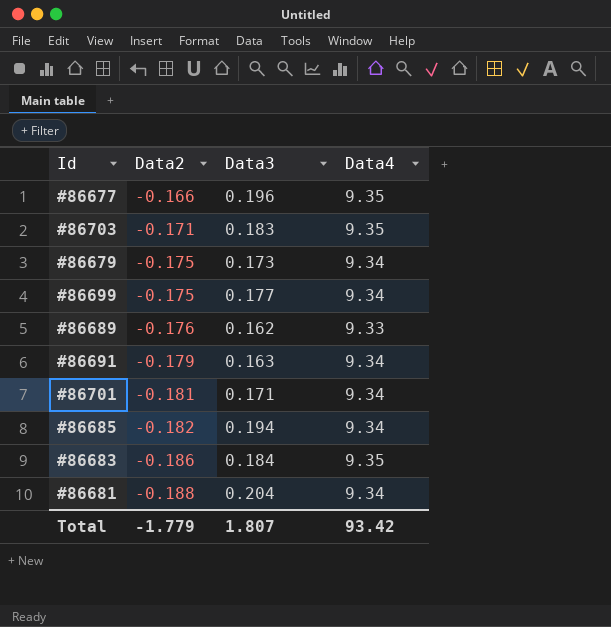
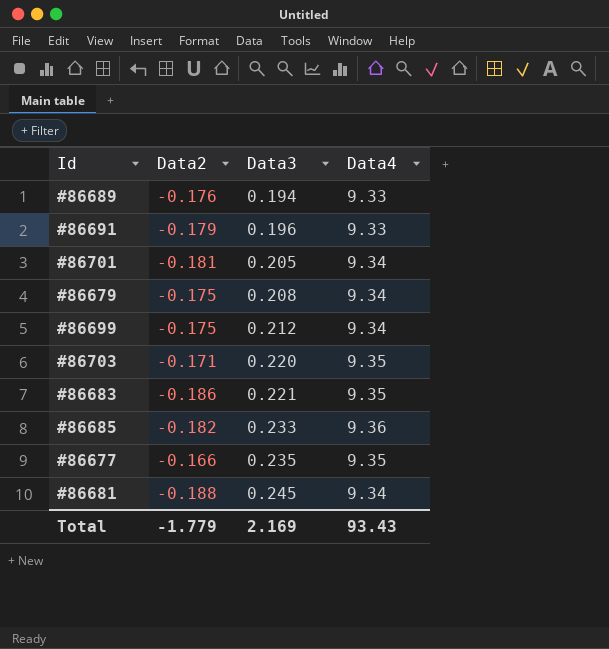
row order: Data2 descending -> Data3 ascending
#86689 | Data3: 0.162 -> 0.194
#86691 | Data3: 0.163 -> 0.196
#86691 | Data4: 9.34 -> 9.33
#86701 | Data3: 0.171 -> 0.205
#86679 | Data3: 0.173 -> 0.208
#86699 | Data3: 0.177 -> 0.212
#86703 | Data3: 0.183 -> 0.220
#86683 | Data3: 0.184 -> 0.221
#86685 | Data3: 0.194 -> 0.233
#86685 | Data4: 9.34 -> 9.36
#86677 | Data3: 0.196 -> 0.235
#86681 | Data3: 0.204 -> 0.245
Total | Data3: 1.807 -> 2.169
Total | Data4: 93.42 -> 93.43

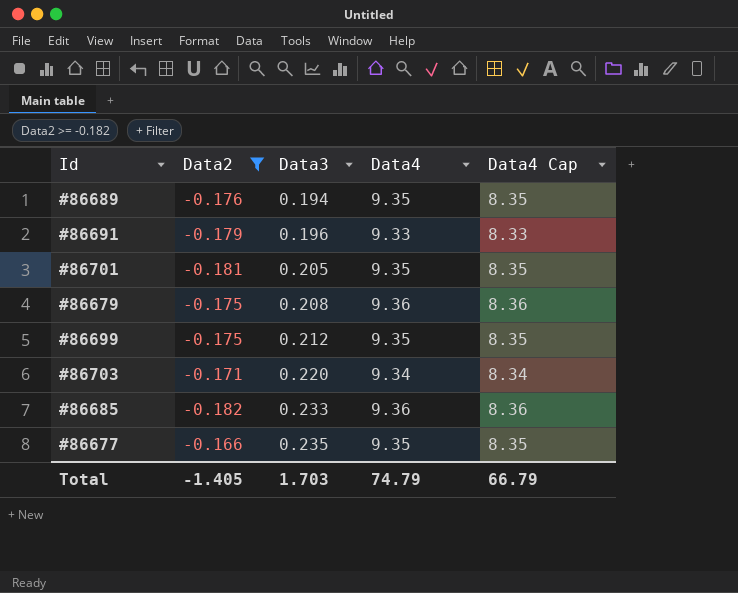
filter: none -> Data2 >= -0.182
column Data4 Cap | formula: none -> [Data4] - 1
#86689 | Data4: 9.33 -> 9.35
#86701 | Data4: 9.34 -> 9.35
#86679 | Data4: 9.34 -> 9.36
#86699 | Data4: 9.34 -> 9.35
#86703 | Data4: 9.35 -> 9.34
Total | Data2: -1.779 -> -1.405
Total | Data3: 2.169 -> 1.703
Total | Data4: 93.43 -> 74.79

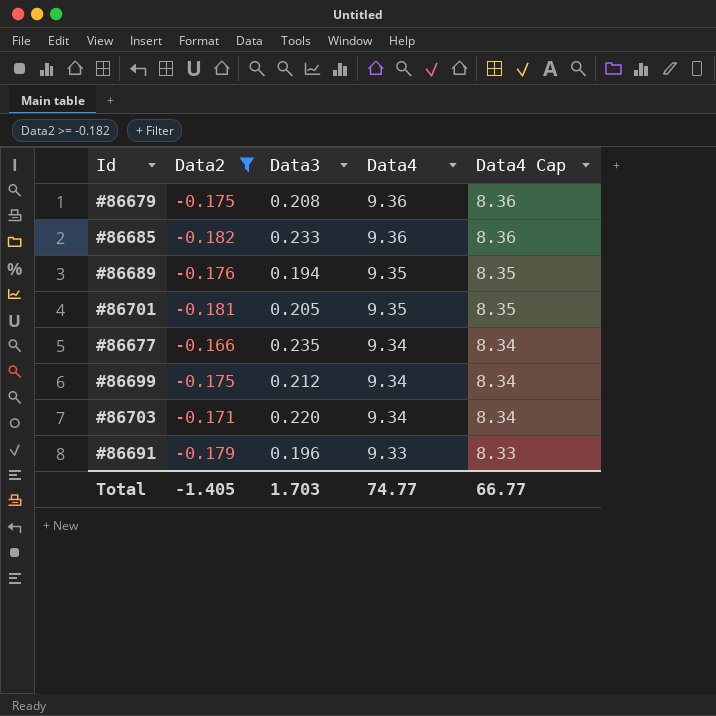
row order: Data3 ascending -> Data4 descending
#86677 | Data4: 9.35 -> 9.34
#86677 | Data4 Cap: 8.35 -> 8.34
#86699 | Data4: 9.35 -> 9.34
#86699 | Data4 Cap: 8.35 -> 8.34
Total | Data4: 74.79 -> 74.77
Total | Data4 Cap: 66.79 -> 66.77

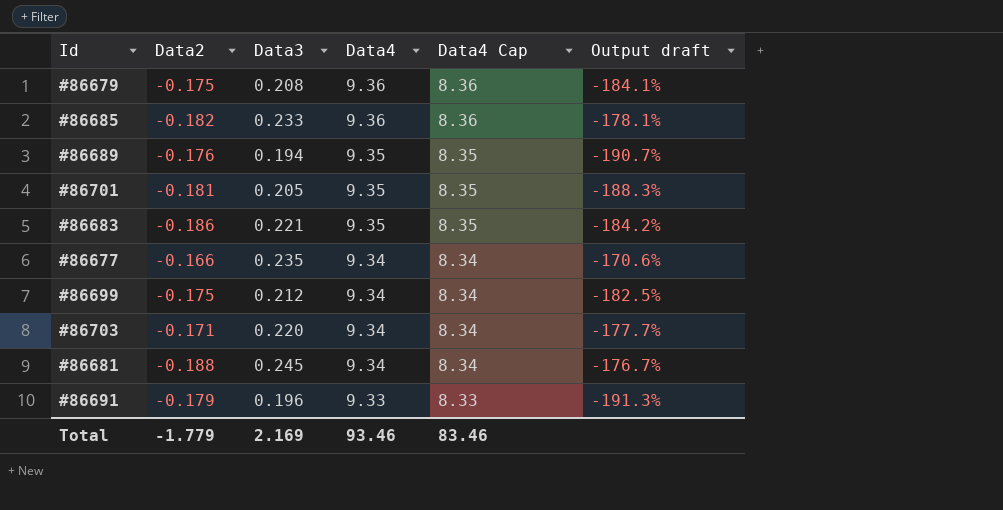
filter: Data2 >= -0.182 -> none
column Output draft | formula: none -> ([Data2] - [Data3]) / [Data3]
Total | Data2: -1.405 -> -1.779
Total | Data3: 1.703 -> 2.169
Total | Data4: 74.77 -> 93.46
Total | Data4 Cap: 66.77 -> 83.46

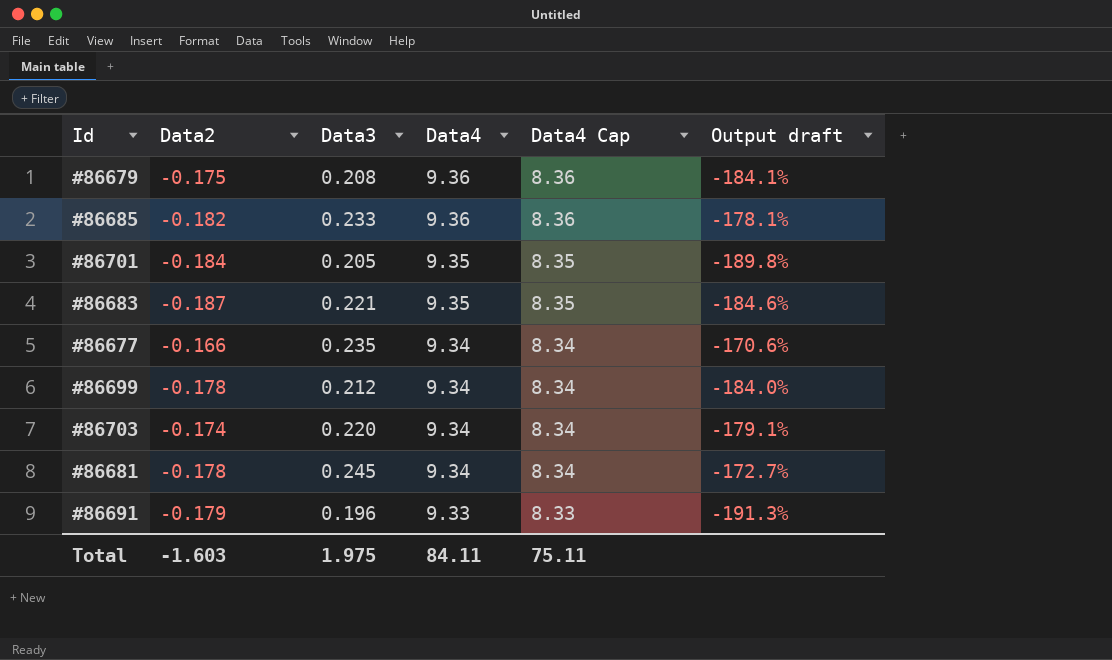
row #86689: -0.176 | 0.194 | 9.35 | 8.35 | -190.7% -> none
#86701 | Data2: -0.181 -> -0.184
#86701 | Output draft: -188.3% -> -189.8%
#86683 | Data2: -0.186 -> -0.187
#86683 | Output draft: -184.2% -> -184.6%
#86699 | Data2: -0.175 -> -0.178
#86699 | Output draft: -182.5% -> -184.0%
#86703 | Data2: -0.171 -> -0.174
#86703 | Output draft: -177.7% -> -179.1%
#86681 | Data2: -0.188 -> -0.178
#86681 | Output draft: -176.7% -> -172.7%
Total | Data2: -1.779 -> -1.603
Total | Data3: 2.169 -> 1.975
Total | Data4: 93.46 -> 84.11
Total | Data4 Cap: 83.46 -> 75.11

